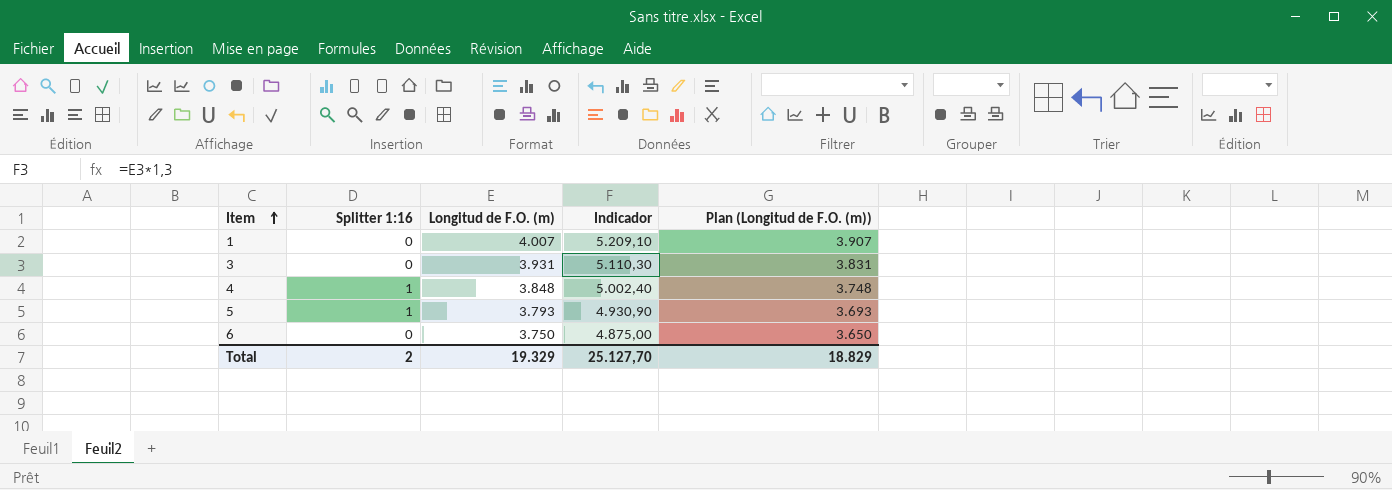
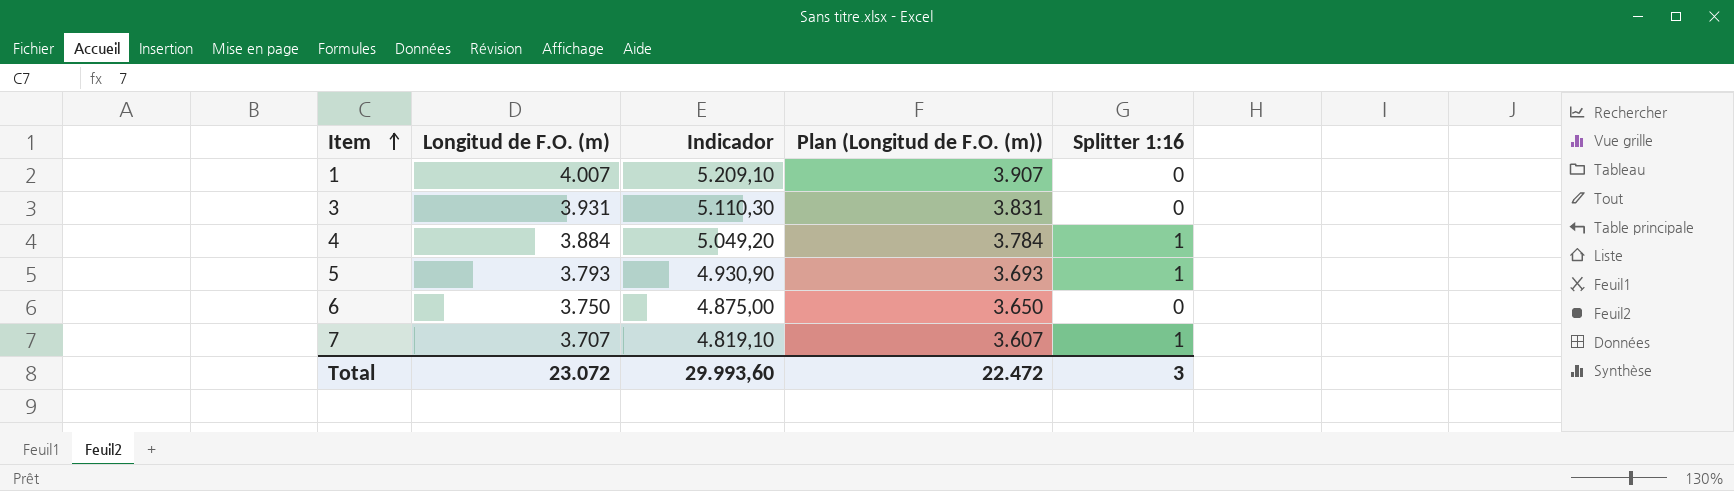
column Splitter 1:16 | position: 2 -> 5
4 | Longitud de F.O. (m): 3.848 -> 3.884
4 | Indicador: 5.002,40 -> 5.049,20
4 | Plan (Longitud de F.O. (m)): 3.748 -> 3.784
row 7: none -> 3.707 | 4.819,10 | 3.607 | 1
Total | Longitud de F.O. (m): 19.329 -> 23.072
Total | Indicador: 25.127,70 -> 29.993,60
Total | Plan (Longitud de F.O. (m)): 18.829 -> 22.472
Total | Splitter 1:16: 2 -> 3

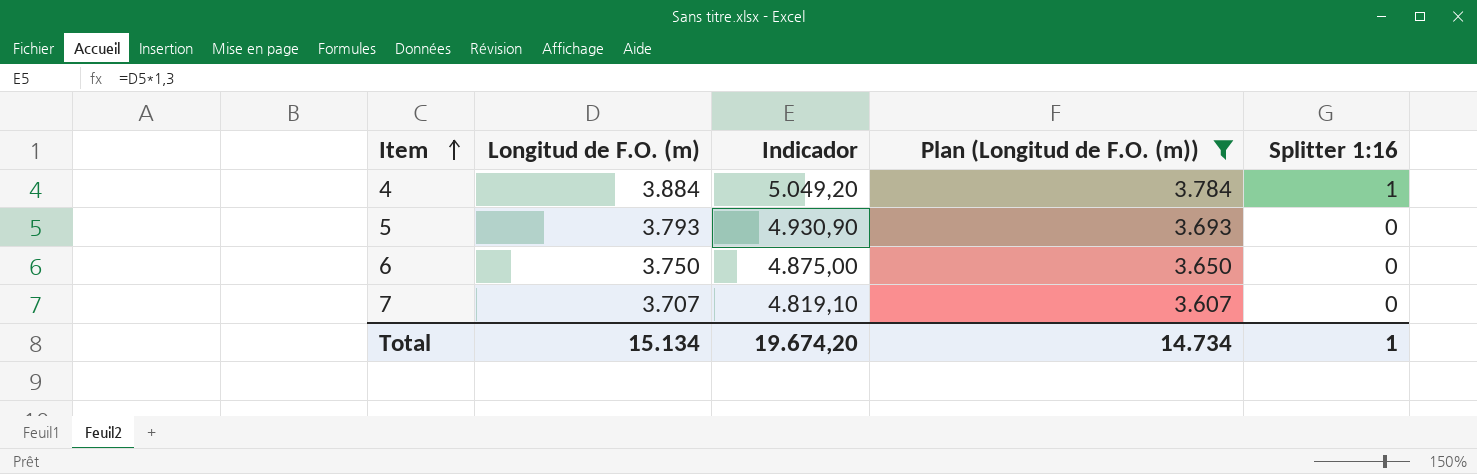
filter: none -> Plan (Longitud de F.O. (m)) <= 3.784
5 | Splitter 1:16: 1 -> 0
7 | Splitter 1:16: 1 -> 0
Total | Longitud de F.O. (m): 23.072 -> 15.134
Total | Indicador: 29.993,60 -> 19.674,20
Total | Plan (Longitud de F.O. (m)): 22.472 -> 14.734
Total | Splitter 1:16: 3 -> 1

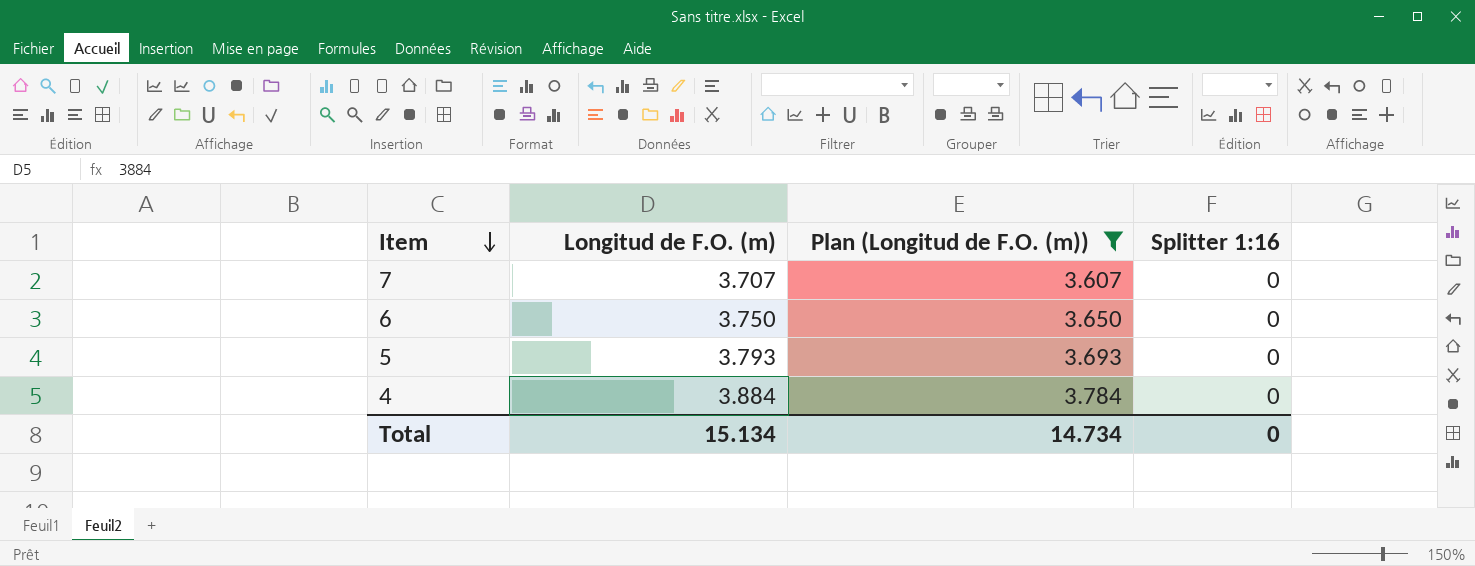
row order: Item ascending -> Item descending
column Indicador | formula: [Longitud de F.O. (m)] * 1,3 -> none
4 | Splitter 1:16: 1 -> 0
Total | Splitter 1:16: 1 -> 0

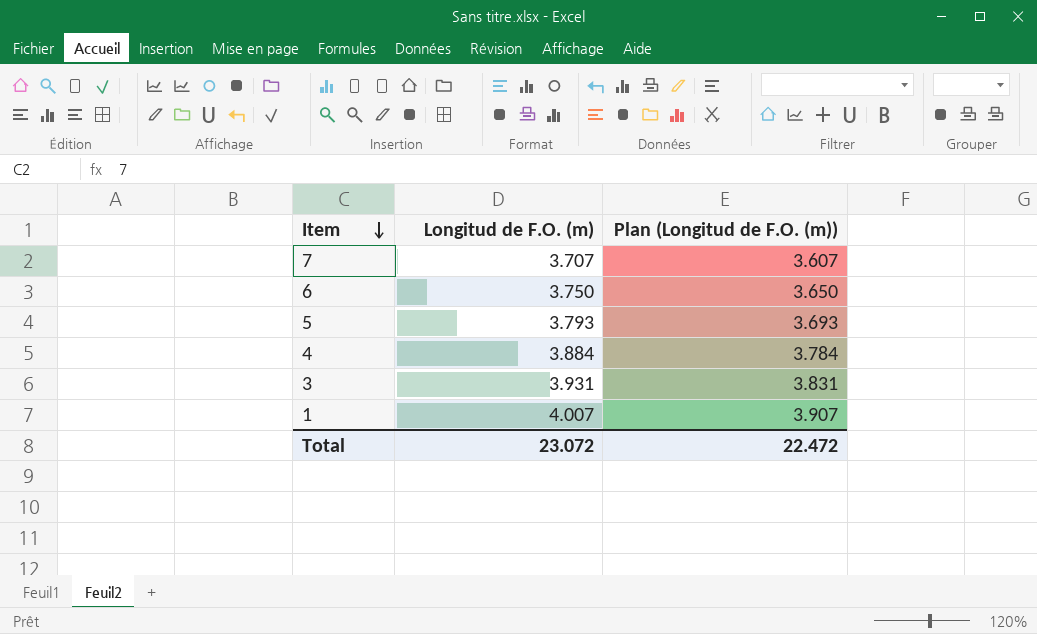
filter: Plan (Longitud de F.O. (m)) <= 3.784 -> none
column Splitter 1:16 | position: 4 -> none
Total | Longitud de F.O. (m): 15.134 -> 23.072
Total | Plan (Longitud de F.O. (m)): 14.734 -> 22.472

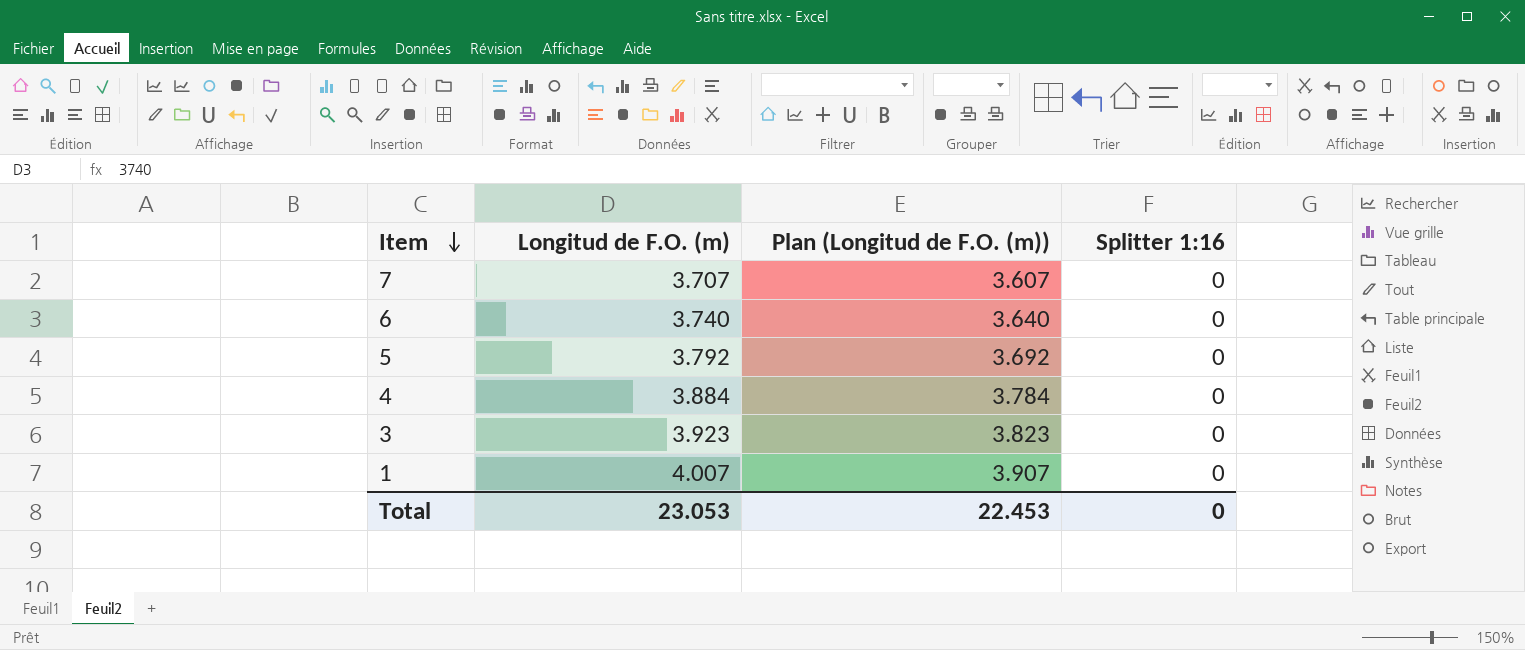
column Splitter 1:16 | position: none -> 4
6 | Longitud de F.O. (m): 3.750 -> 3.740
6 | Plan (Longitud de F.O. (m)): 3.650 -> 3.640
5 | Longitud de F.O. (m): 3.793 -> 3.792
5 | Plan (Longitud de F.O. (m)): 3.693 -> 3.692
3 | Longitud de F.O. (m): 3.931 -> 3.923
3 | Plan (Longitud de F.O. (m)): 3.831 -> 3.823
Total | Longitud de F.O. (m): 23.072 -> 23.053
Total | Plan (Longitud de F.O. (m)): 22.472 -> 22.453

